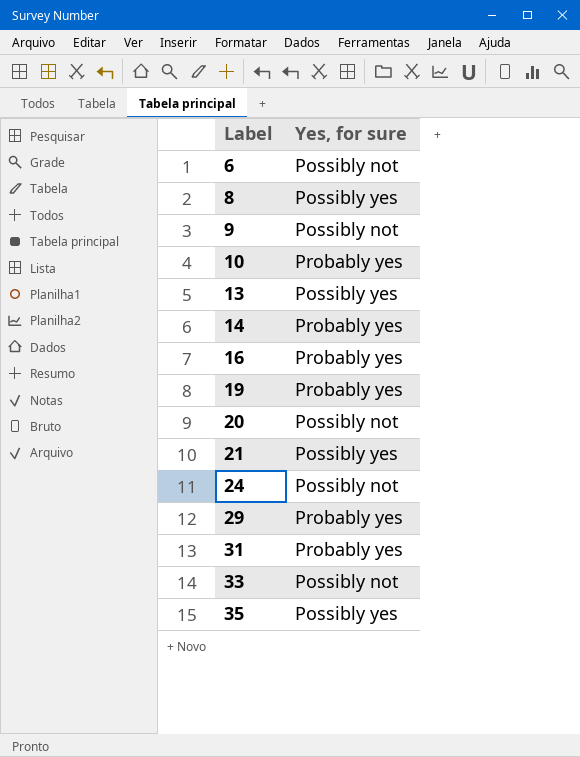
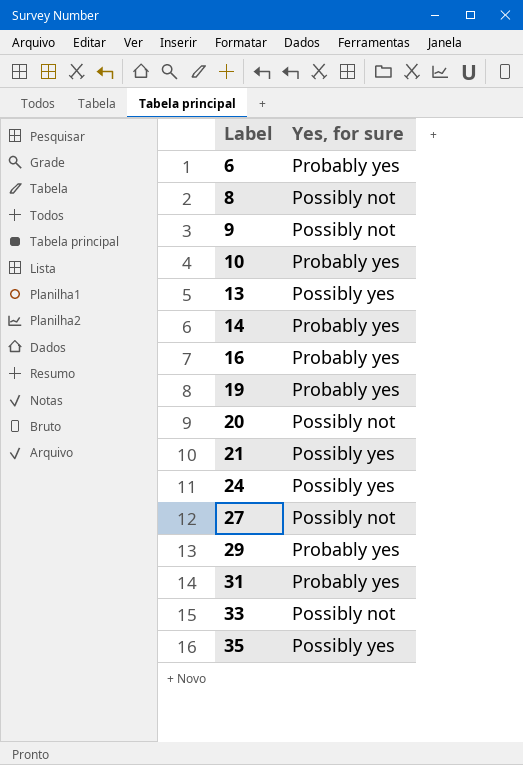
6 | Yes, for sure: Possibly not -> Probably yes
8 | Yes, for sure: Possibly yes -> Possibly not
24 | Yes, for sure: Possibly not -> Possibly yes
row 27: none -> Possibly not

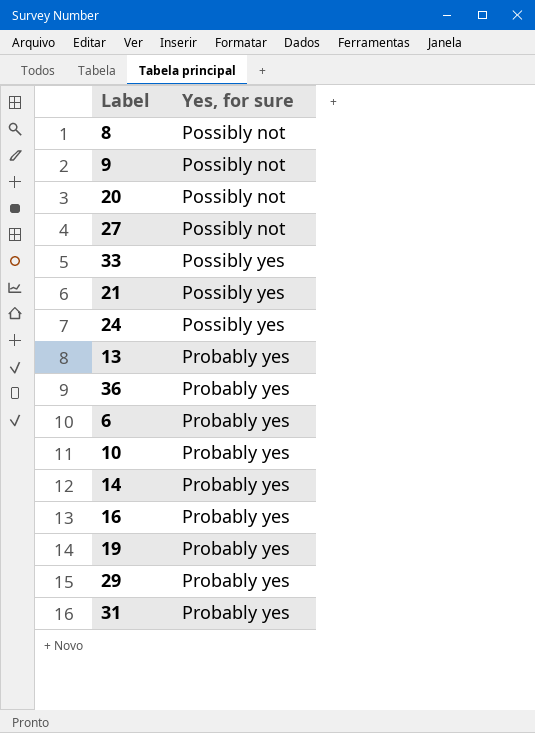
row order: Label ascending -> Yes, for sure ascending
row 35: Possibly yes -> none
33 | Yes, for sure: Possibly not -> Possibly yes
13 | Yes, for sure: Possibly yes -> Probably yes
row 36: none -> Probably yes

